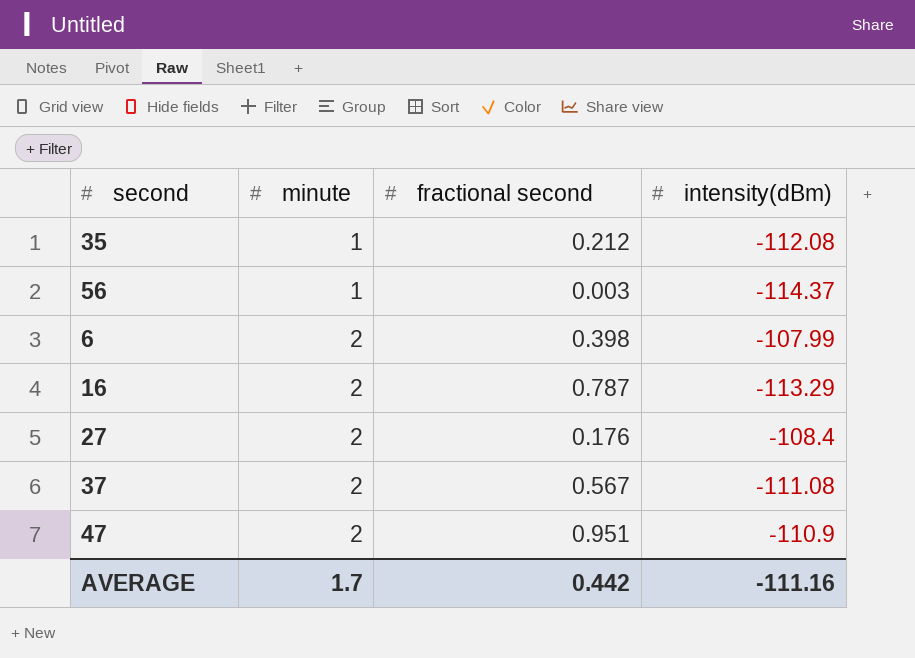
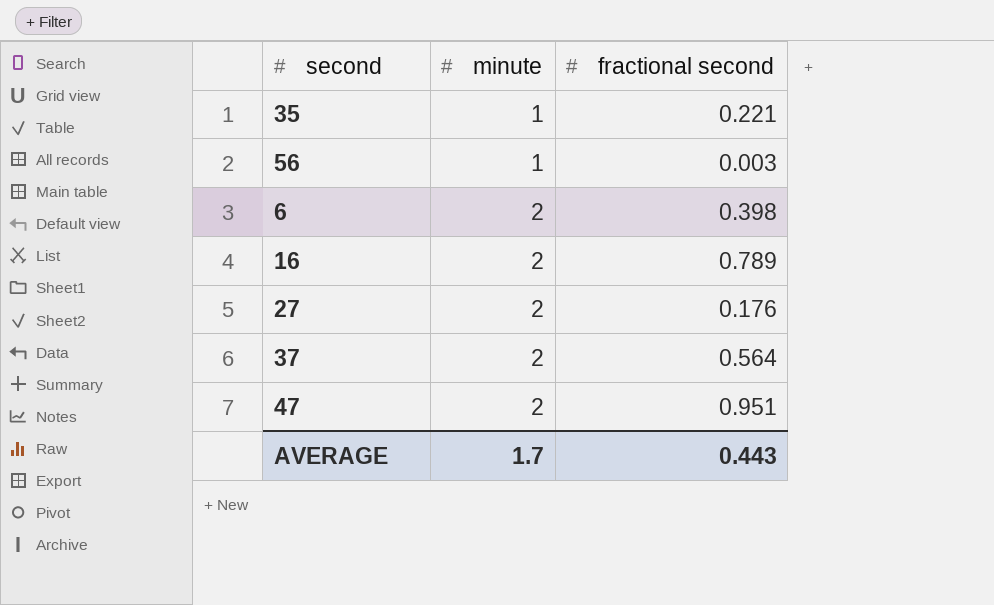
column intensity(dBm) | position: 4 -> none
35 | fractional second: 0.212 -> 0.221
16 | fractional second: 0.787 -> 0.789
37 | fractional second: 0.567 -> 0.564
AVERAGE | fractional second: 0.442 -> 0.443

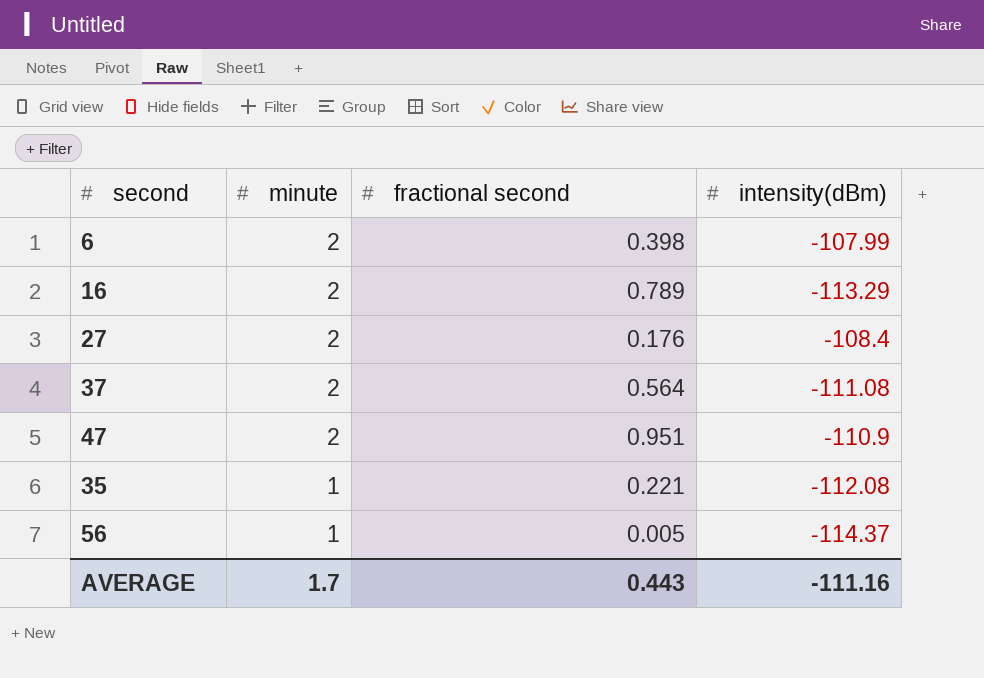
row order: minute ascending -> minute descending
column intensity(dBm) | position: none -> 4
56 | fractional second: 0.003 -> 0.005

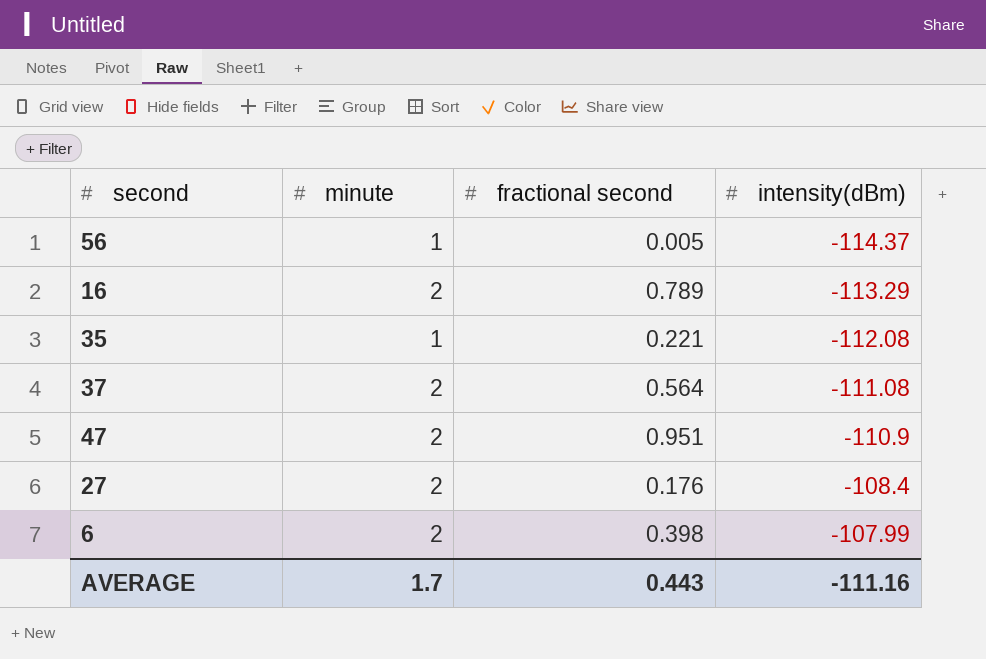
row order: minute descending -> intensity(dBm) ascending

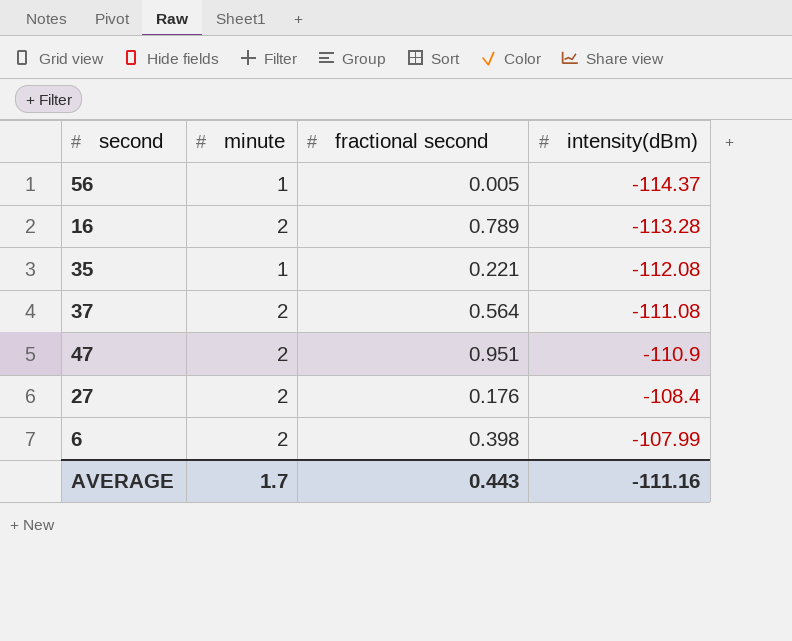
16 | intensity(dBm): -113.29 -> -113.28

